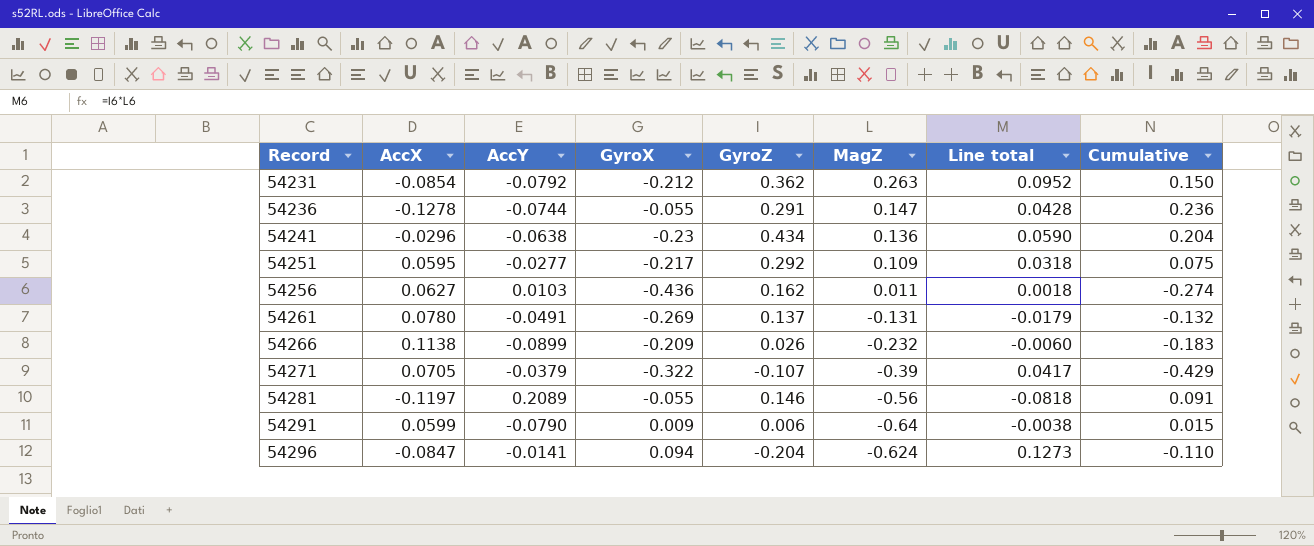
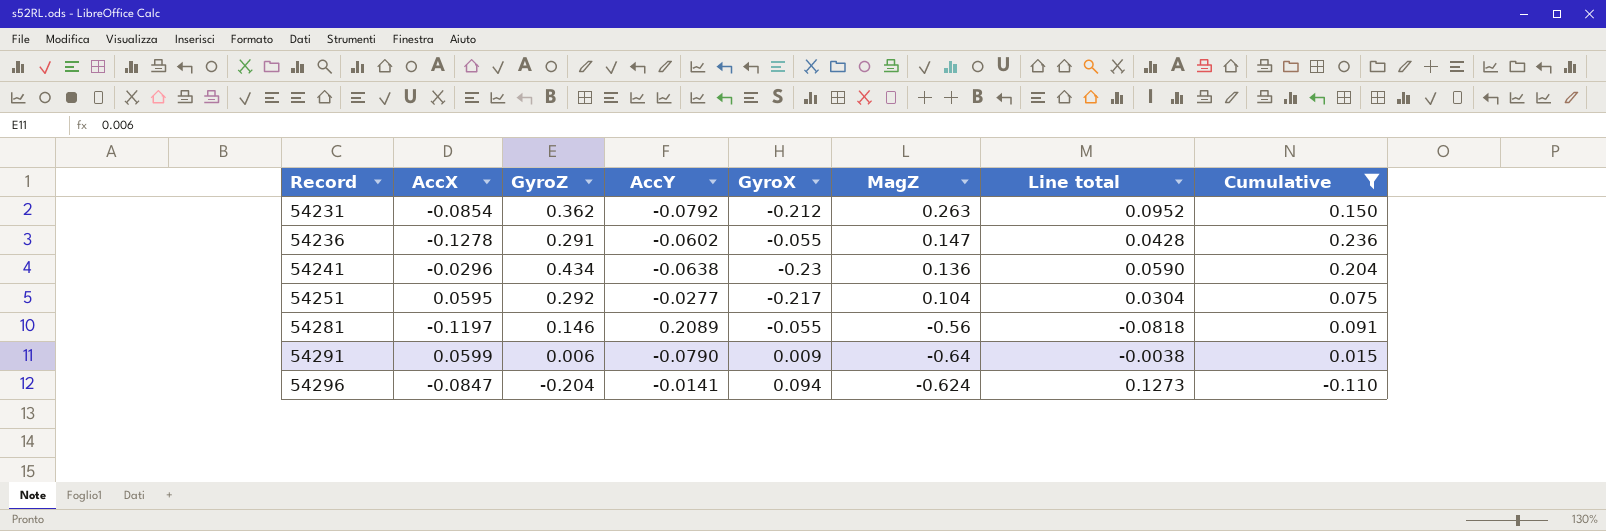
filter: none -> Cumulative >= -0.110
column GyroZ | position: 5 -> 3
54236 | AccY: -0.0744 -> -0.0602
54251 | MagZ: 0.109 -> 0.104
54251 | Line total: 0.0318 -> 0.0304

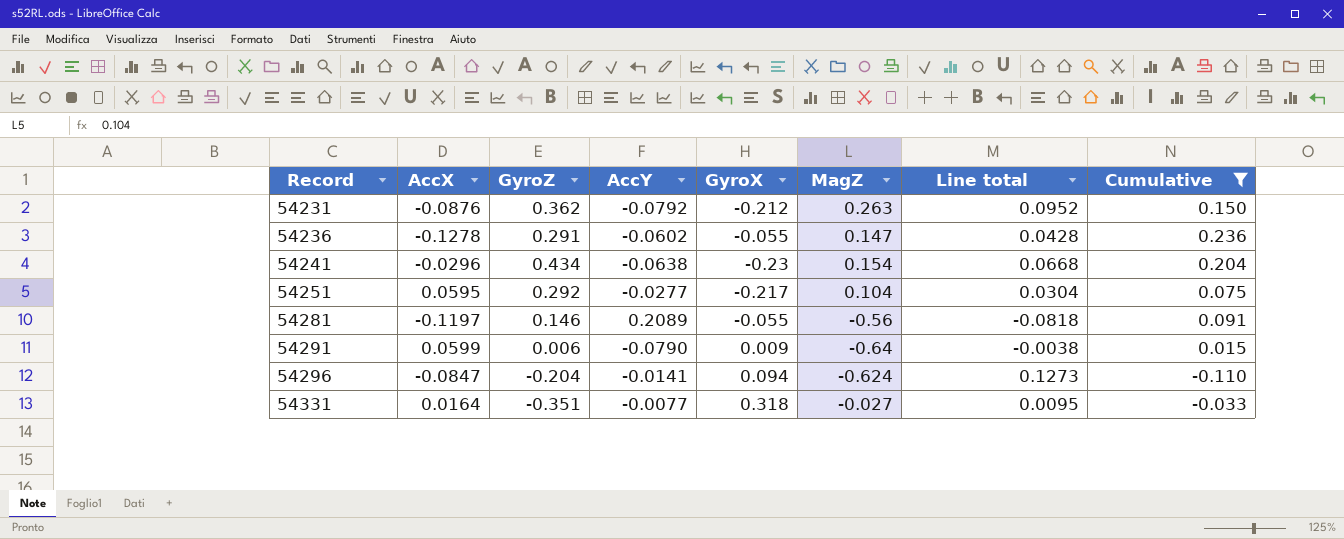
54231 | AccX: -0.0854 -> -0.0876
54241 | MagZ: 0.136 -> 0.154
54241 | Line total: 0.0590 -> 0.0668
row 54331: none -> 0.0164 | -0.351 | -0.0077 | 0.318 | -0.027 | 0.0095 | -0.033

